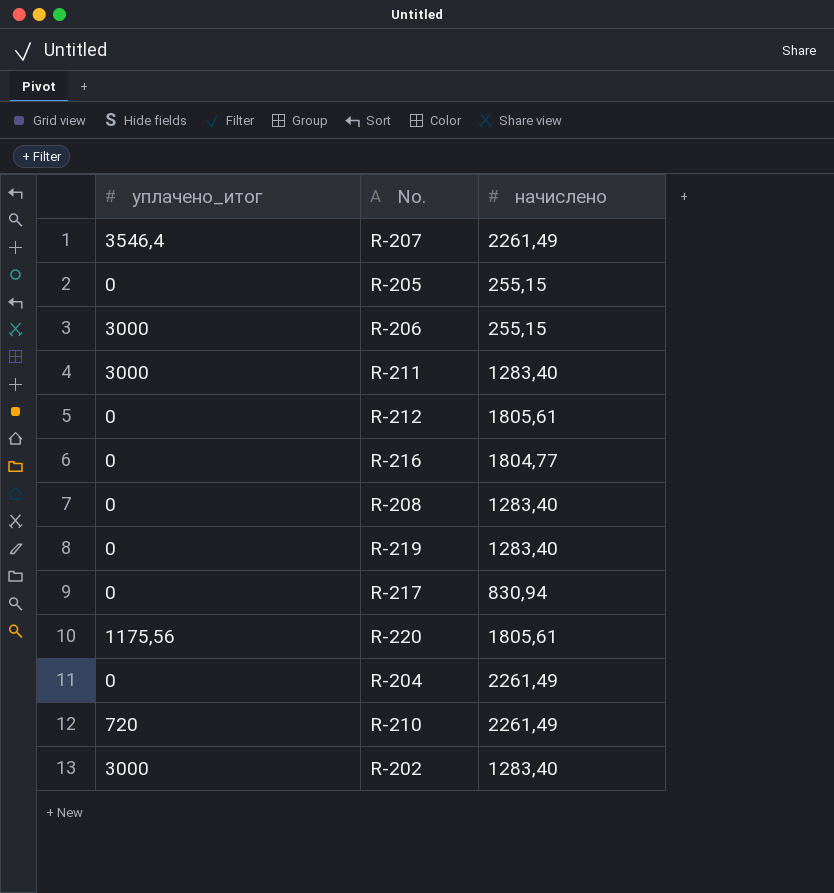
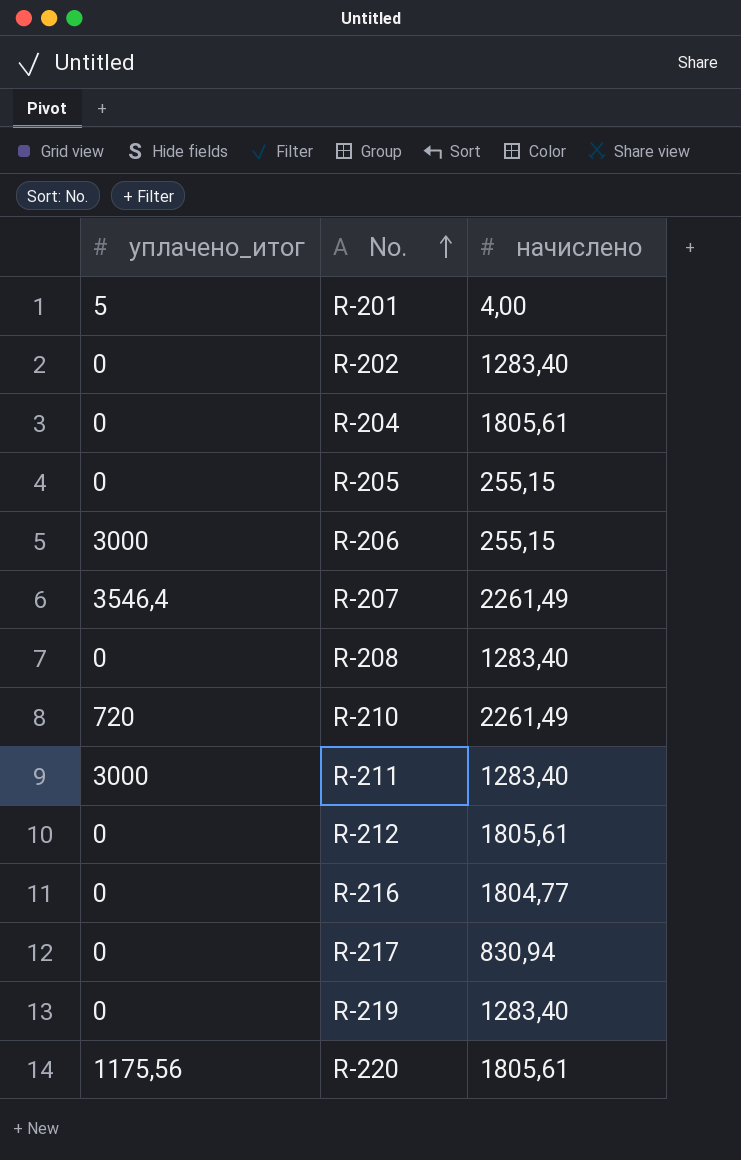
row order: none -> No. ascending
row R-201: none -> 5 | 4,00
R-202 | уплачено_итог: 3000 -> 0
R-204 | начислено: 2261,49 -> 1805,61

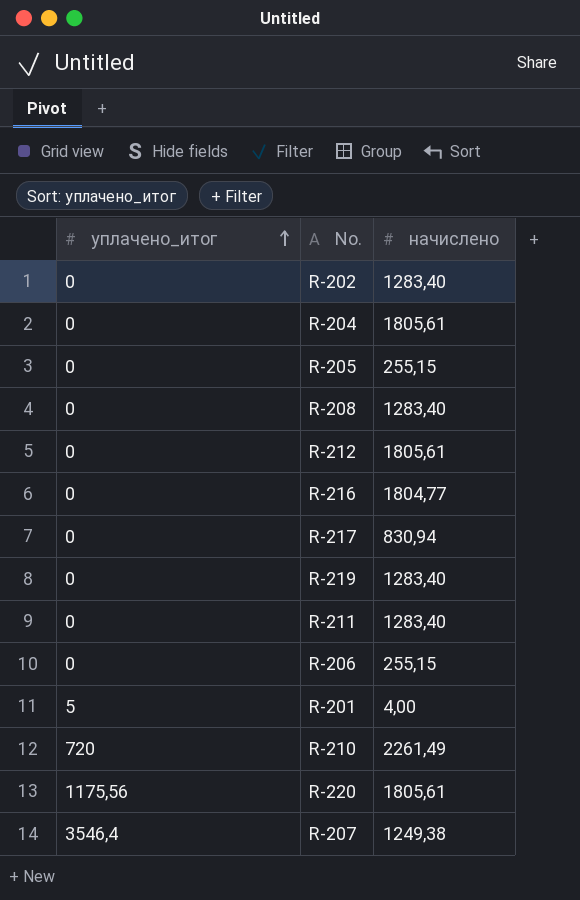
row order: No. ascending -> уплачено_итог ascending
R-211 | уплачено_итог: 3000 -> 0
R-206 | уплачено_итог: 3000 -> 0
R-207 | начислено: 2261,49 -> 1249,38

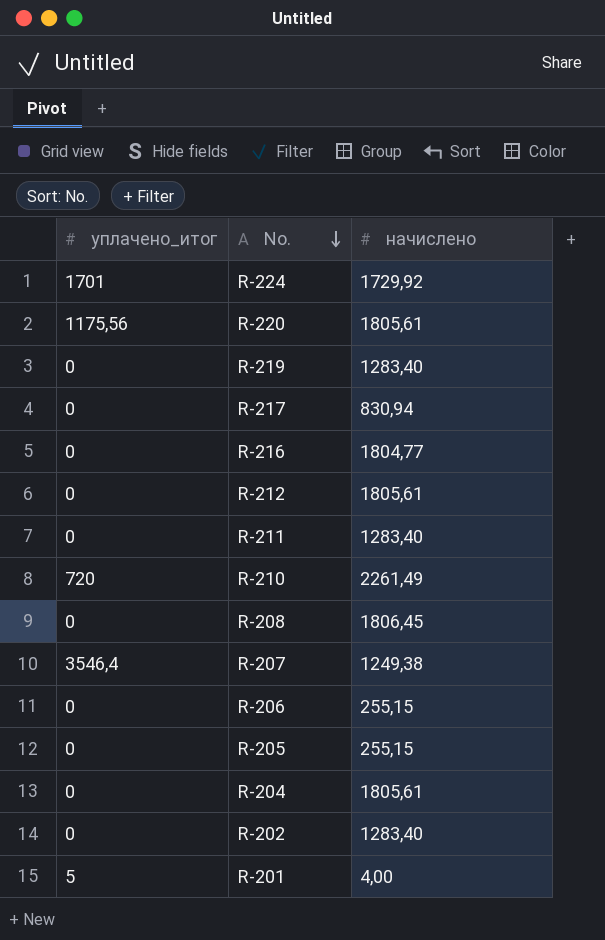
row order: уплачено_итог ascending -> No. descending
row R-224: none -> 1701 | 1729,92
R-208 | начислено: 1283,40 -> 1806,45

